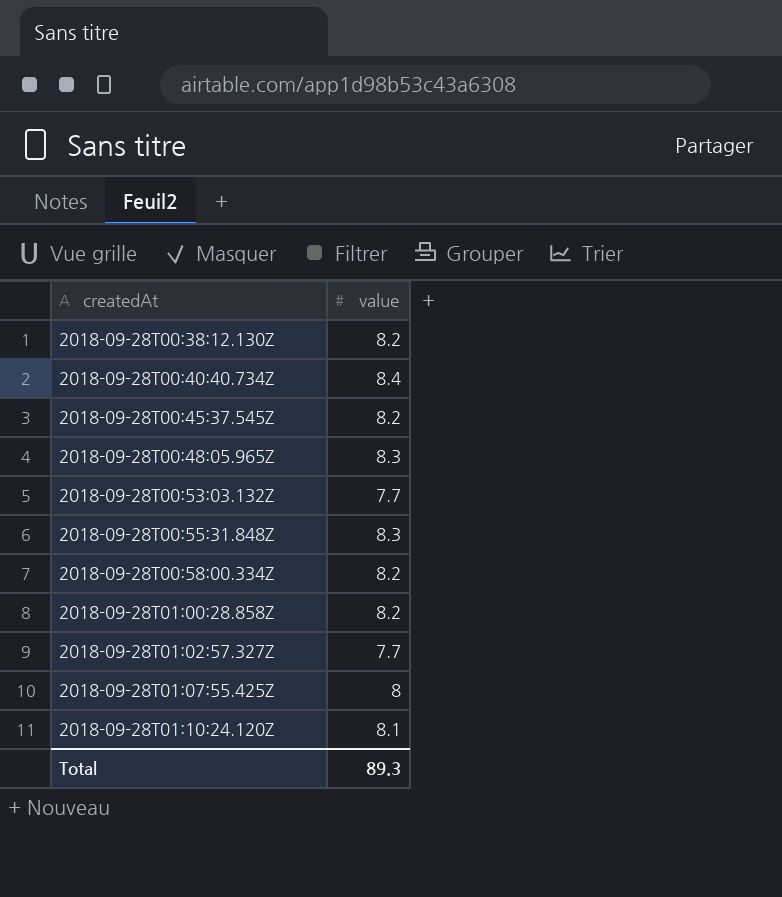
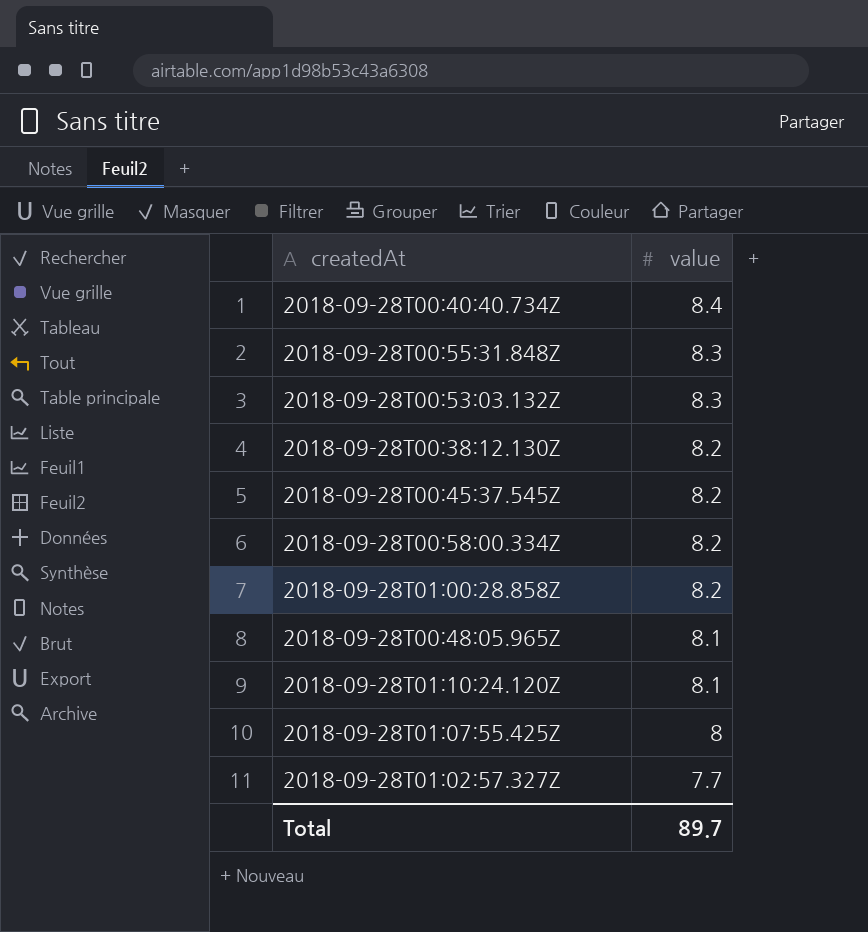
row order: createdAt ascending -> value descending
2018-09-28T00:53:03.132Z | value: 7.7 -> 8.3
2018-09-28T00:48:05.965Z | value: 8.3 -> 8.1
Total | value: 89.3 -> 89.7

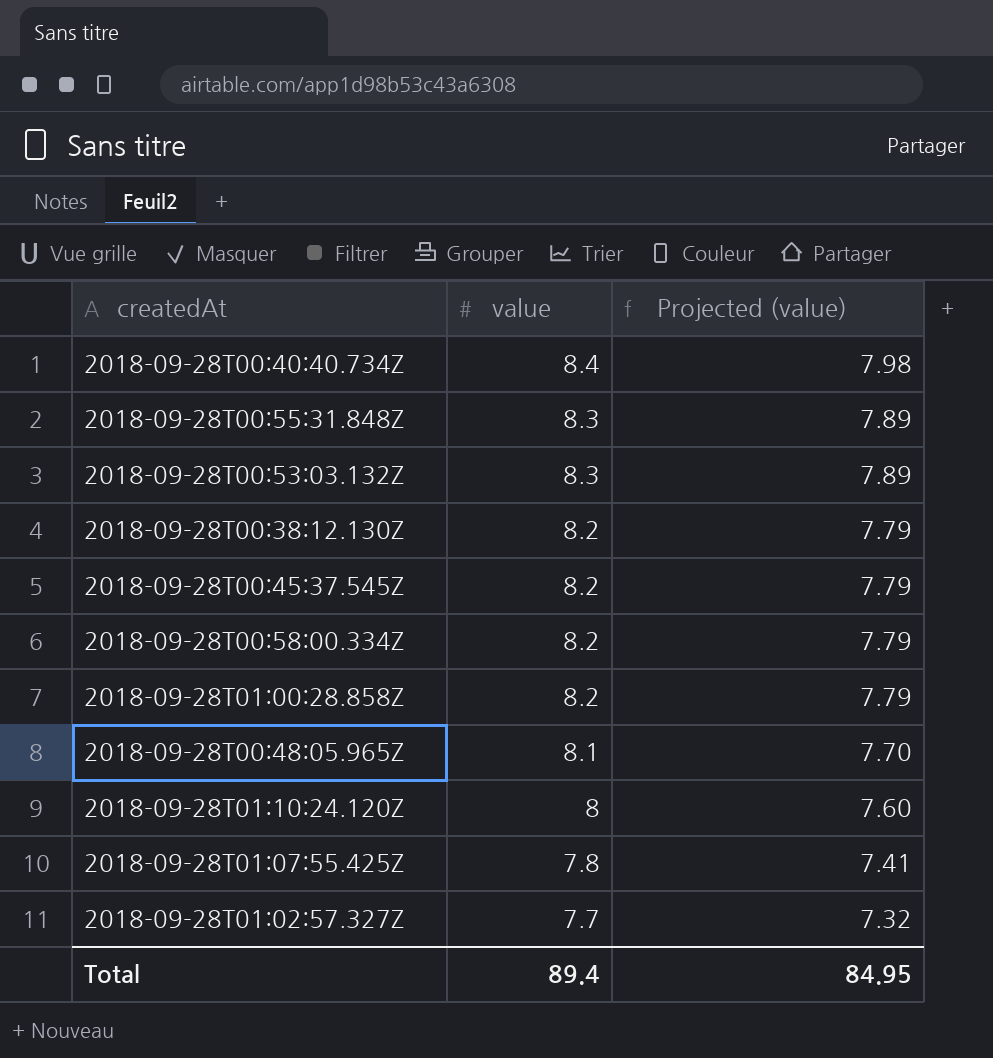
column Projected (value) | formula: none -> [value] * 0.95
2018-09-28T01:10:24.120Z | value: 8.1 -> 8
2018-09-28T01:07:55.425Z | value: 8 -> 7.8
Total | value: 89.7 -> 89.4

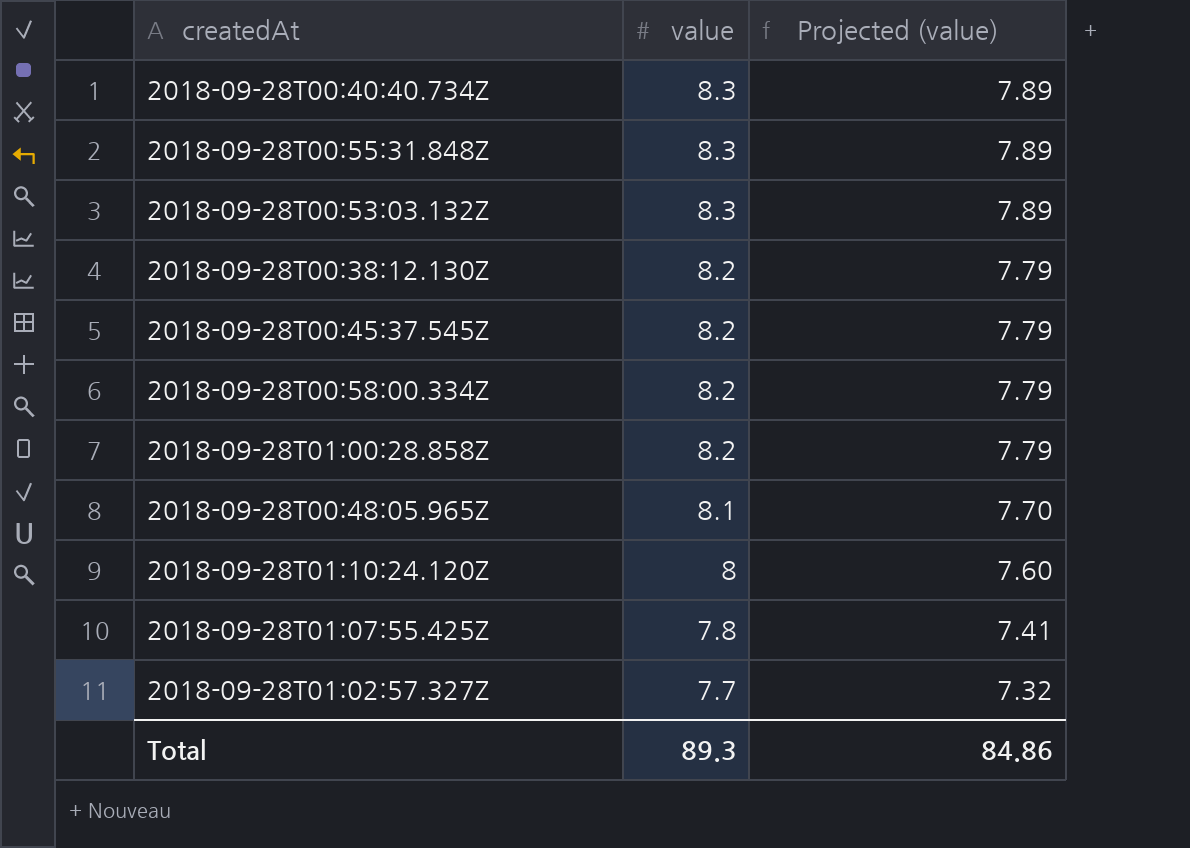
2018-09-28T00:40:40.734Z | value: 8.4 -> 8.3
2018-09-28T00:40:40.734Z | Projected (value): 7.98 -> 7.89
Total | value: 89.4 -> 89.3
Total | Projected (value): 84.95 -> 84.86

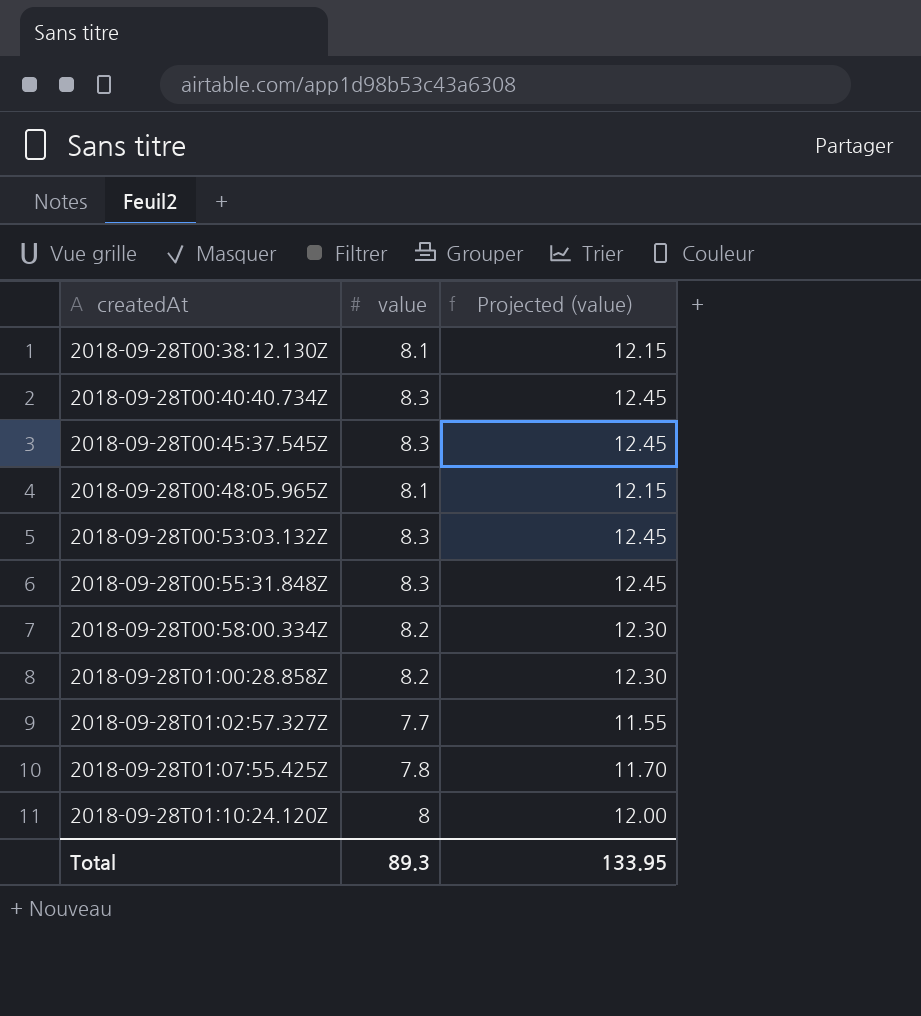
row order: value descending -> createdAt ascending
column Projected (value) | formula: [value] * 0.95 -> [value] * 1.5
2018-09-28T00:38:12.130Z | value: 8.2 -> 8.1
2018-09-28T00:45:37.545Z | value: 8.2 -> 8.3
Total | Projected (value): 84.86 -> 133.95

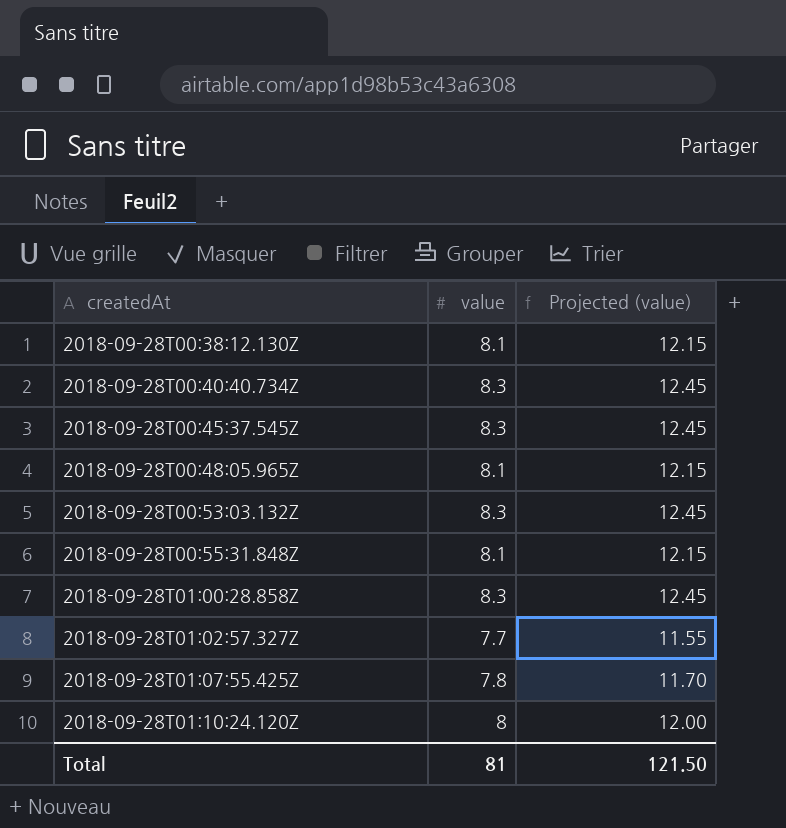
row 2018-09-28T00:58:00.334Z: 8.2 | 12.30 -> none
2018-09-28T00:55:31.848Z | value: 8.3 -> 8.1
2018-09-28T00:55:31.848Z | Projected (value): 12.45 -> 12.15
2018-09-28T01:00:28.858Z | value: 8.2 -> 8.3
2018-09-28T01:00:28.858Z | Projected (value): 12.30 -> 12.45
Total | value: 89.3 -> 81
Total | Projected (value): 133.95 -> 121.50

